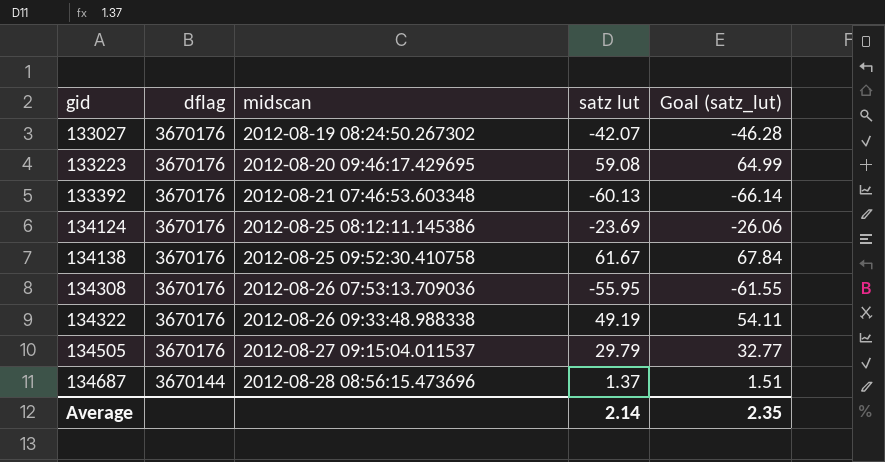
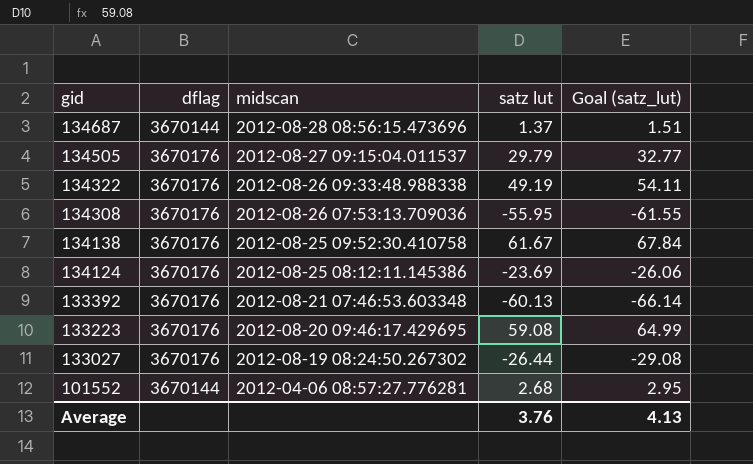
row order: gid ascending -> gid descending
133027 | satz lut: -42.07 -> -26.44
133027 | Goal (satz_lut): -46.28 -> -29.08
row 101552: none -> 3670144 | 2012-04-06 08:57:27.776281 | 2.68 | 2.95
Average | satz lut: 2.14 -> 3.76
Average | Goal (satz_lut): 2.35 -> 4.13

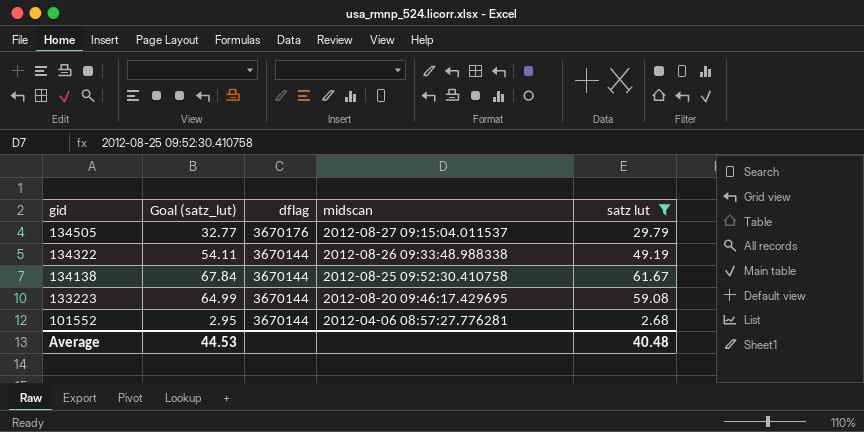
filter: none -> satz lut >= 2.68
column Goal (satz_lut) | position: 5 -> 2
134322 | dflag: 3670176 -> 3670144
134138 | dflag: 3670176 -> 3670144
133223 | dflag: 3670176 -> 3670144
Average | Goal (satz_lut): 4.13 -> 44.53
Average | satz lut: 3.76 -> 40.48

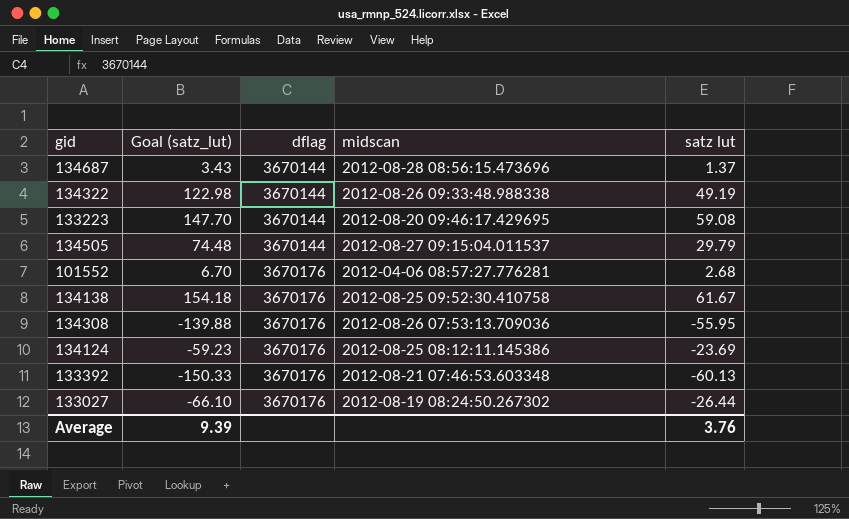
filter: satz lut >= 2.68 -> none
row order: gid descending -> dflag ascending
column Goal (satz_lut) | formula: [satz lut] * 1.1 -> [satz lut] * 2.5
134505 | dflag: 3670176 -> 3670144
101552 | dflag: 3670144 -> 3670176
134138 | dflag: 3670144 -> 3670176
Average | Goal (satz_lut): 44.53 -> 9.39
Average | satz lut: 40.48 -> 3.76

